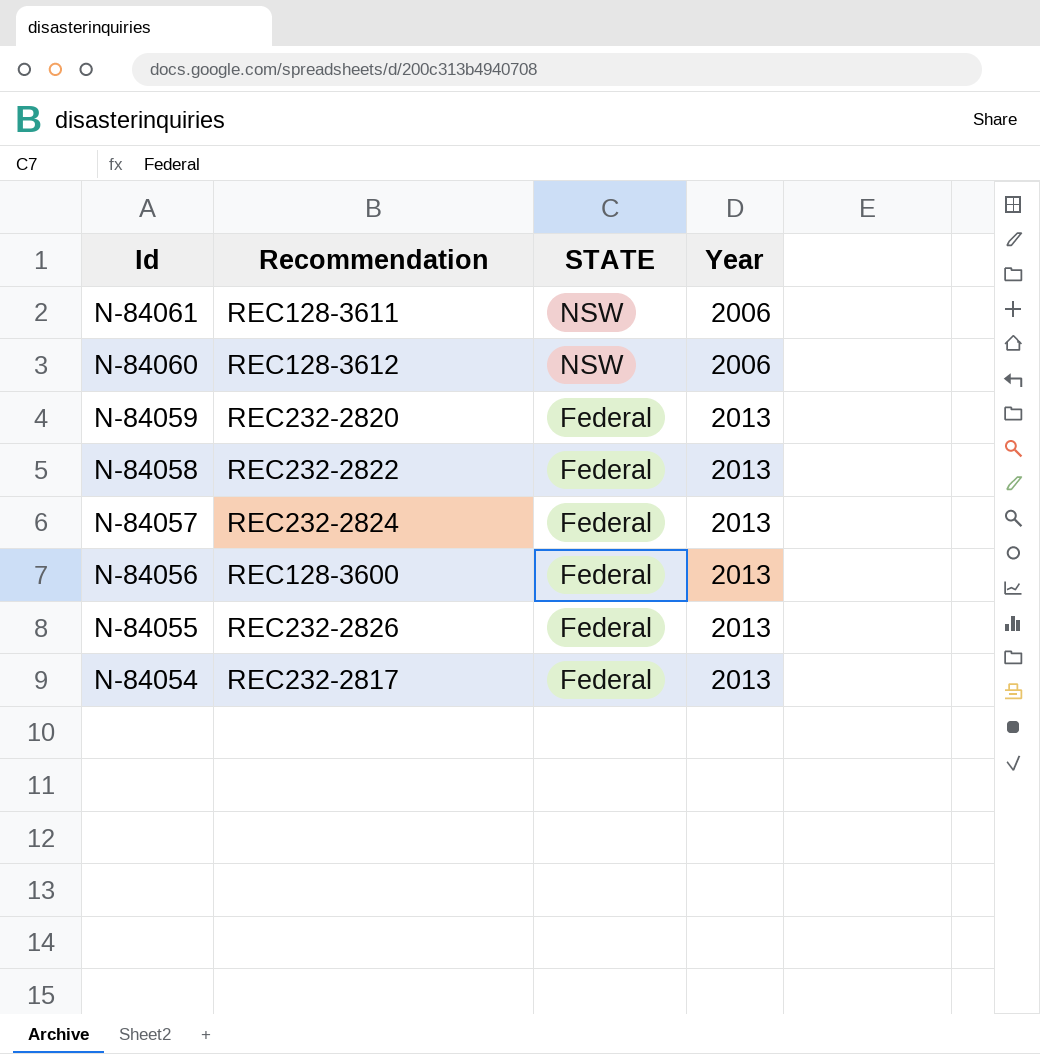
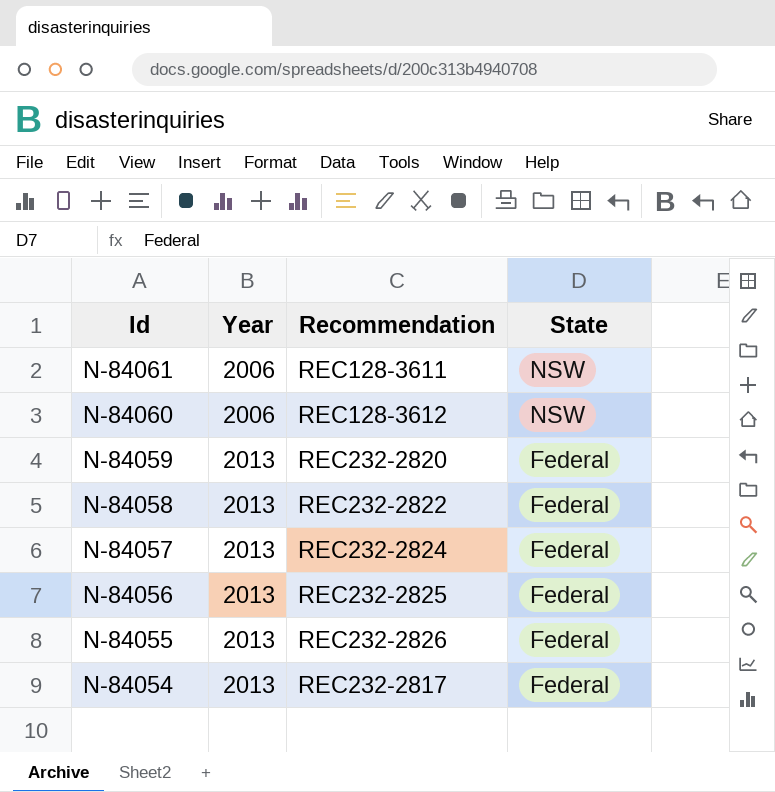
column Year | position: 4 -> 2
column name: STATE -> State
N-84056 | Recommendation: REC128-3600 -> REC232-2825

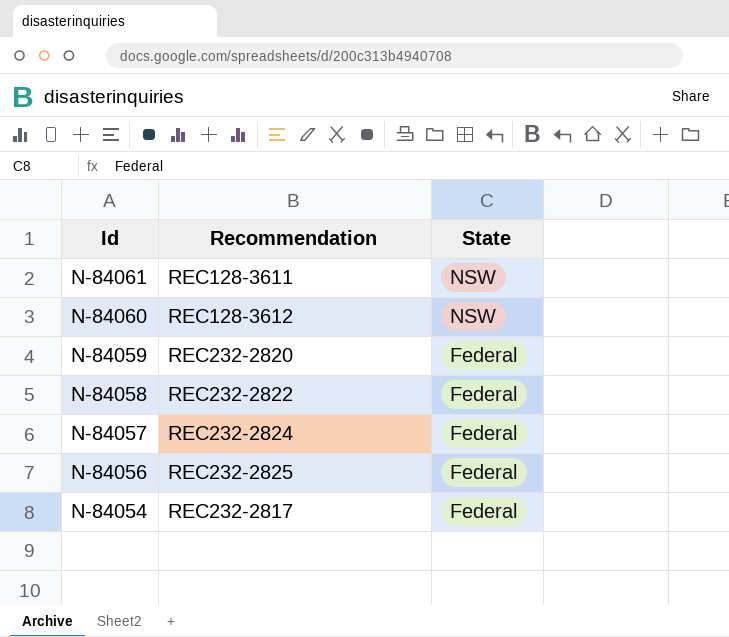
column Year | position: 2 -> none
row N-84055: 2013 | REC232-2826 | Federal -> none

